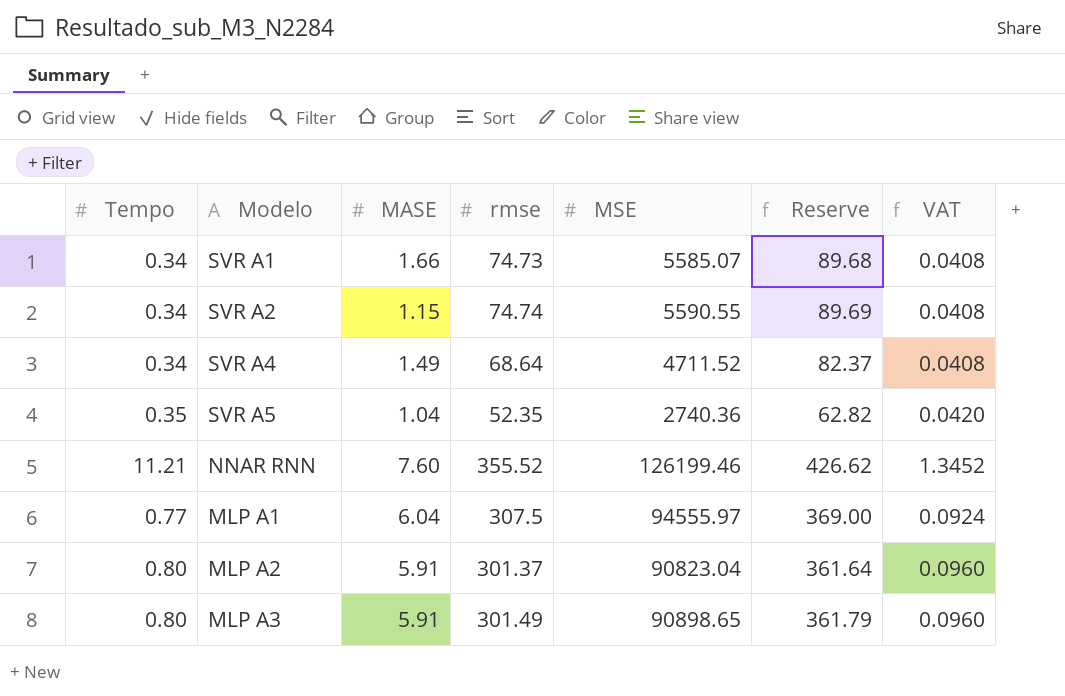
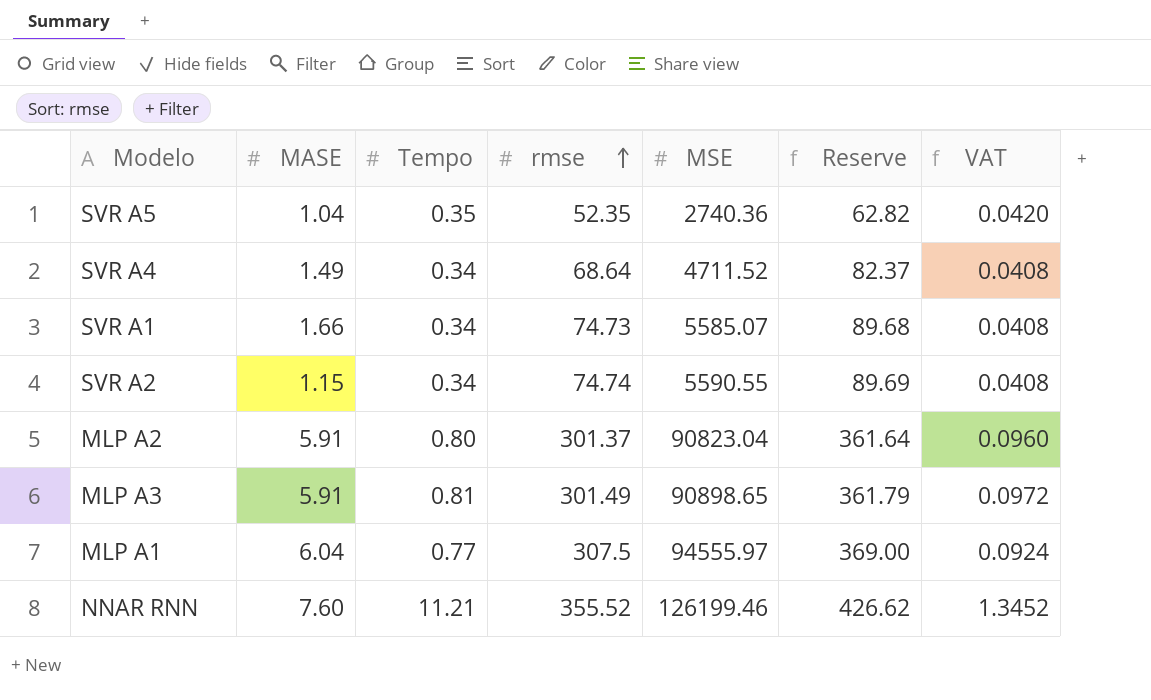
row order: none -> rmse ascending
column Tempo | position: 1 -> 3
MLP A3 | Tempo: 0.80 -> 0.81
MLP A3 | VAT: 0.0960 -> 0.0972

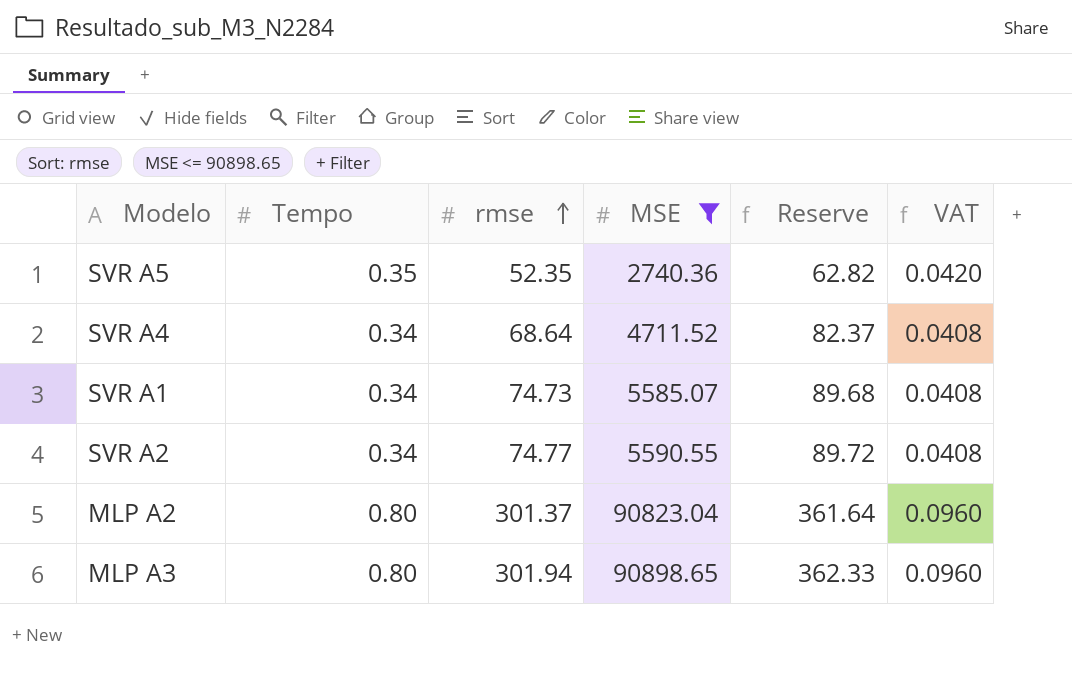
filter: none -> MSE <= 90898.65
column MASE | position: 2 -> none
SVR A2 | rmse: 74.74 -> 74.77
SVR A2 | Reserve: 89.69 -> 89.72
MLP A3 | Tempo: 0.81 -> 0.80
MLP A3 | rmse: 301.49 -> 301.94
MLP A3 | Reserve: 361.79 -> 362.33
MLP A3 | VAT: 0.0972 -> 0.0960

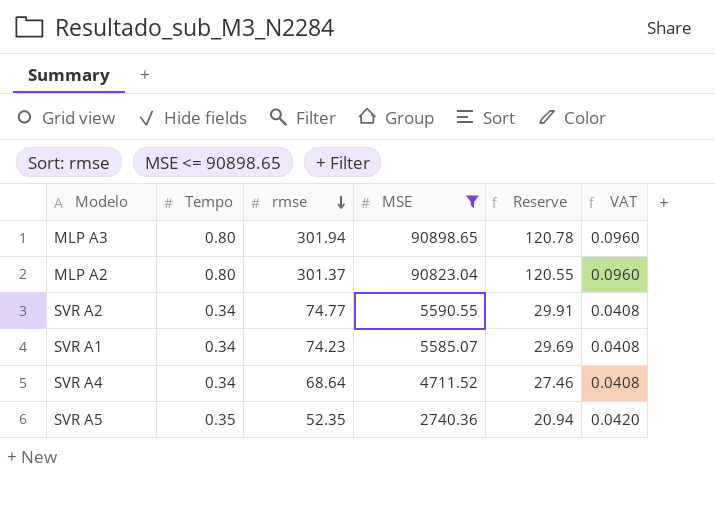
row order: rmse ascending -> rmse descending
column Reserve | formula: [rmse] * 1.2 -> [rmse] * 0.4
SVR A1 | rmse: 74.73 -> 74.23

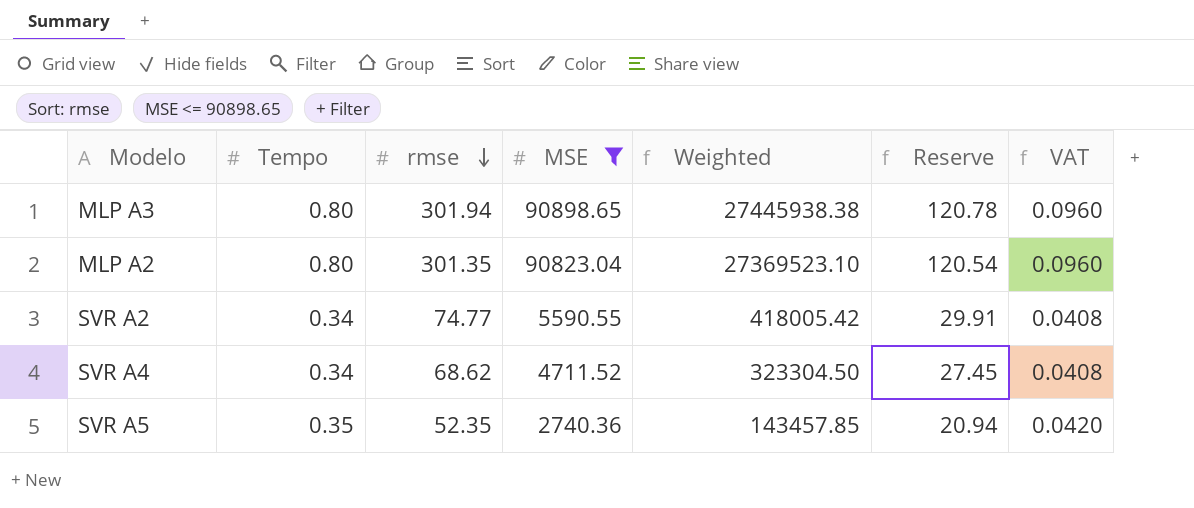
column Weighted | formula: none -> [rmse] * [MSE]
row SVR A1: 0.34 | 74.23 | 5585.07 | 29.69 | 0.0408 -> none
MLP A2 | rmse: 301.37 -> 301.35
MLP A2 | Reserve: 120.55 -> 120.54
SVR A4 | rmse: 68.64 -> 68.62
SVR A4 | Reserve: 27.46 -> 27.45

